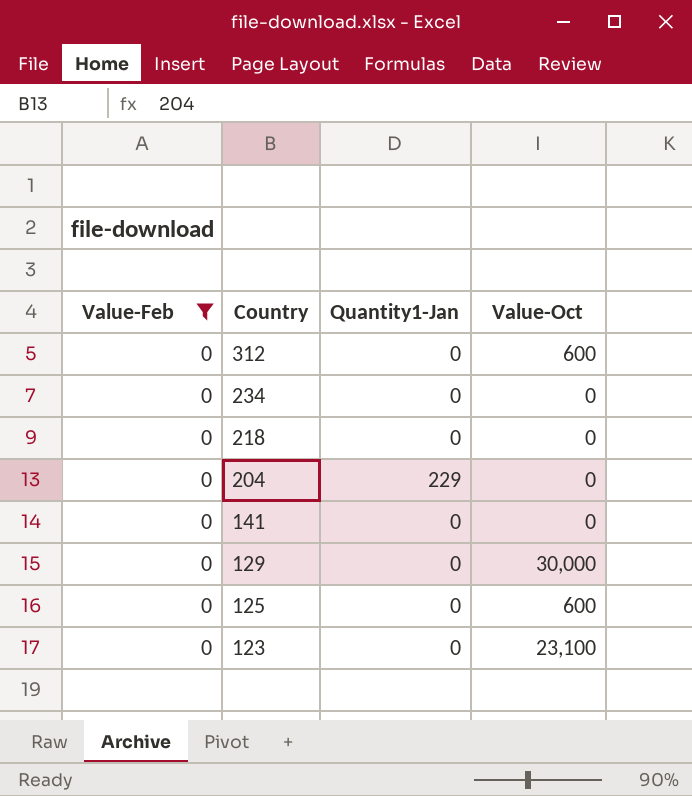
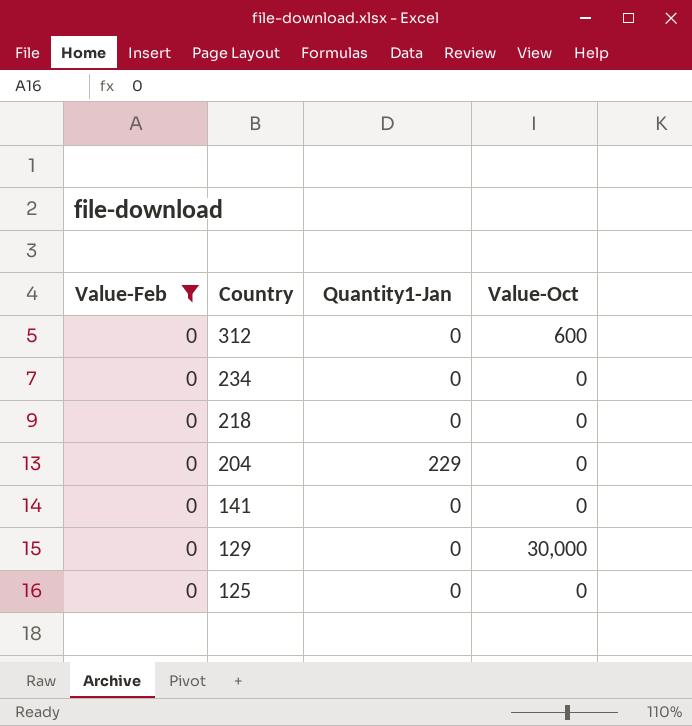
row 123: 0 | 0 | 23,100 -> none
125 | Value-Oct: 600 -> 0

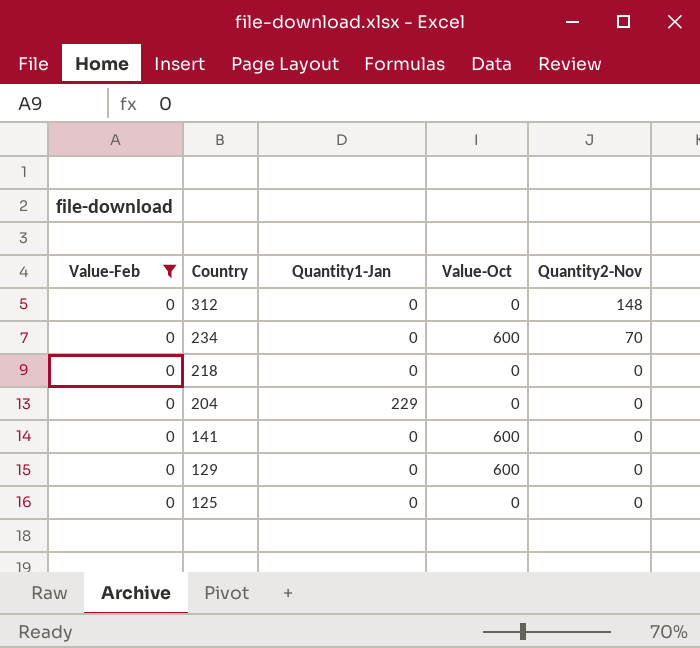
column Quantity2-Nov | position: none -> 5
312 | Value-Oct: 600 -> 0
234 | Value-Oct: 0 -> 600
141 | Value-Oct: 0 -> 600
129 | Value-Oct: 30,000 -> 600

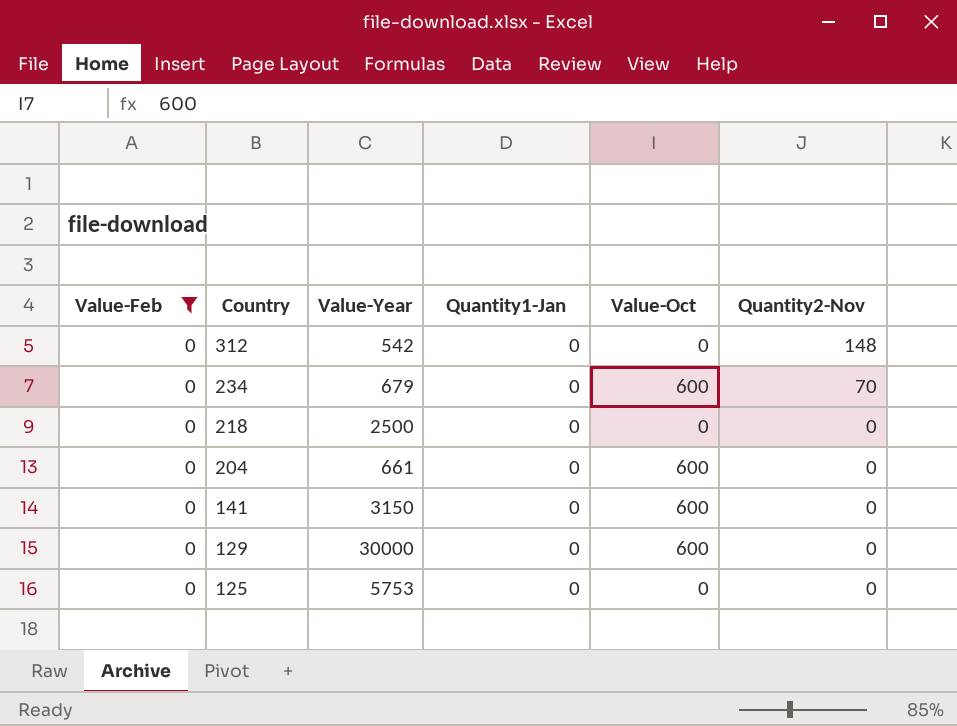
column Value-Year | position: none -> 3
204 | Quantity1-Jan: 229 -> 0
204 | Value-Oct: 0 -> 600

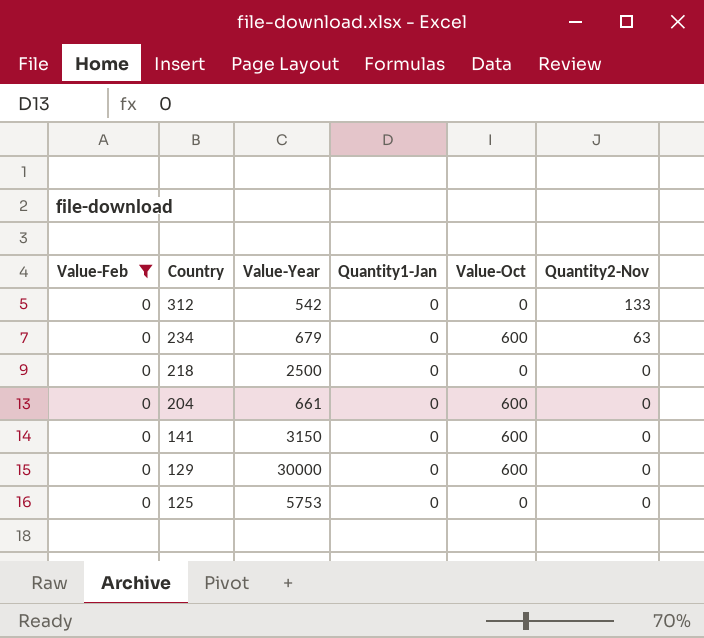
312 | Quantity2-Nov: 148 -> 133
234 | Quantity2-Nov: 70 -> 63

